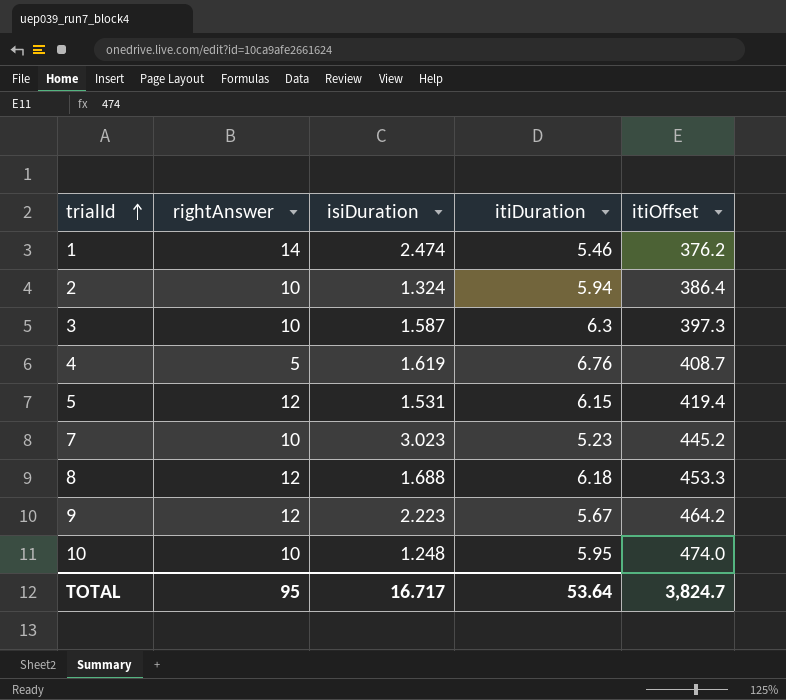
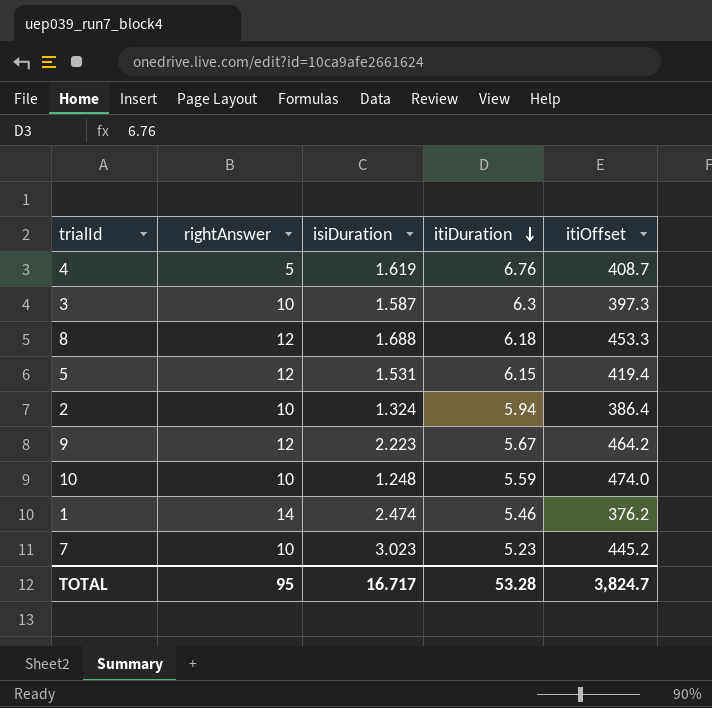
row order: trialId ascending -> itiDuration descending
10 | itiDuration: 5.95 -> 5.59
TOTAL | itiDuration: 53.64 -> 53.28

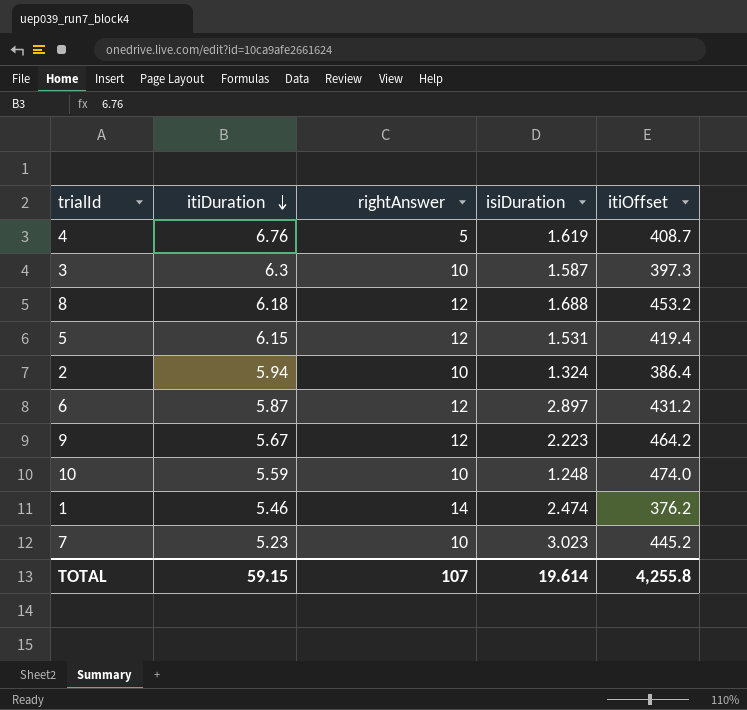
column itiDuration | position: 4 -> 2
8 | itiOffset: 453.3 -> 453.2
row 6: none -> 5.87 | 12 | 2.897 | 431.2
TOTAL | itiDuration: 53.28 -> 59.15
TOTAL | rightAnswer: 95 -> 107
TOTAL | isiDuration: 16.717 -> 19.614
TOTAL | itiOffset: 3,824.7 -> 4,255.8

